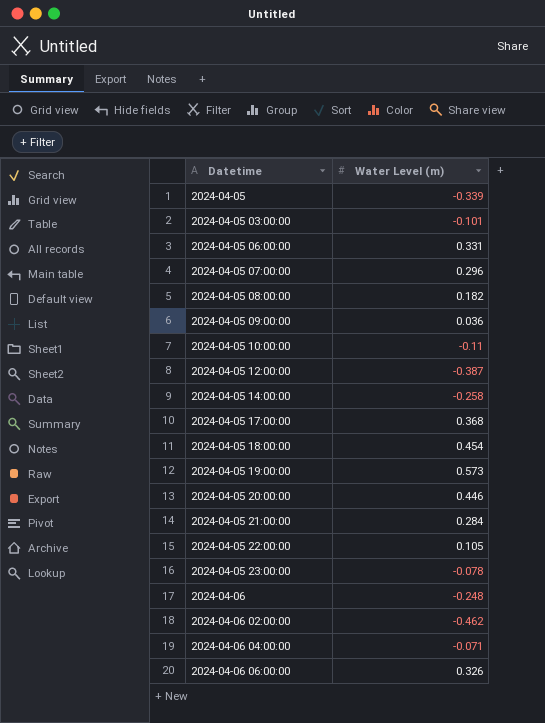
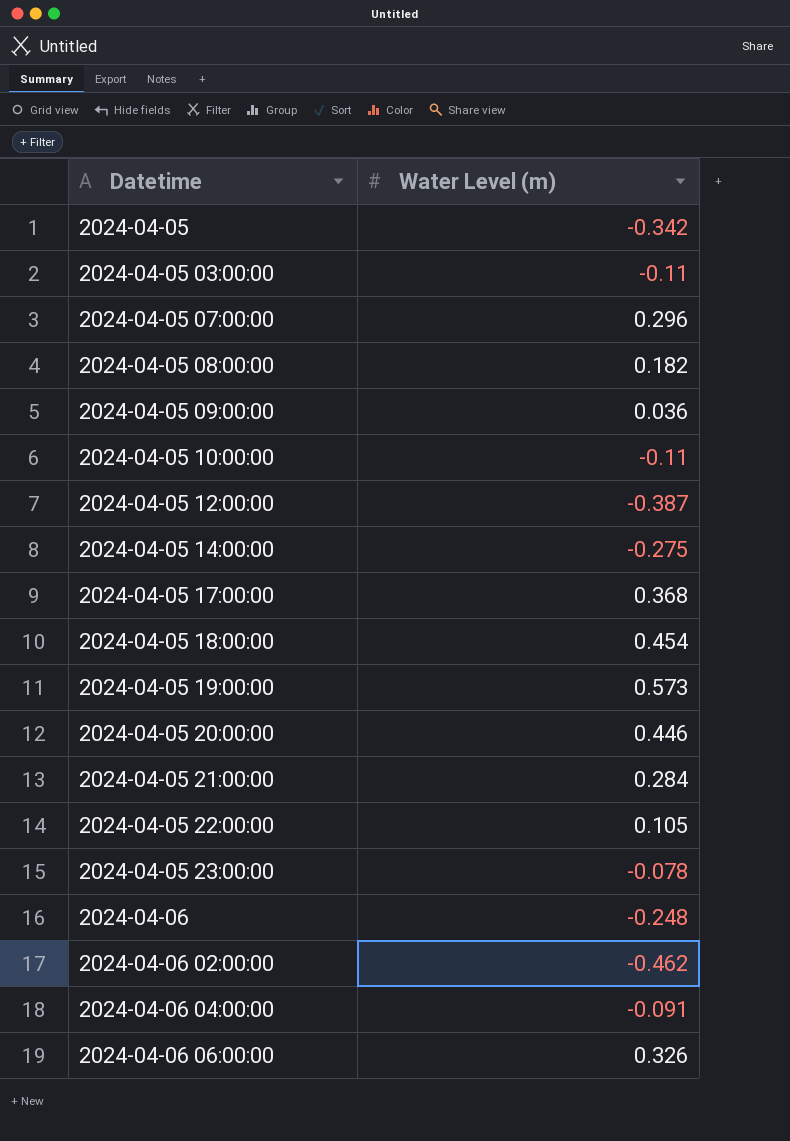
row 2024-04-05 06:00:00: 0.331 -> none
2024-04-05 | Water Level (m): -0.339 -> -0.342
2024-04-05 03:00:00 | Water Level (m): -0.101 -> -0.11
2024-04-05 14:00:00 | Water Level (m): -0.258 -> -0.275
2024-04-06 04:00:00 | Water Level (m): -0.071 -> -0.091

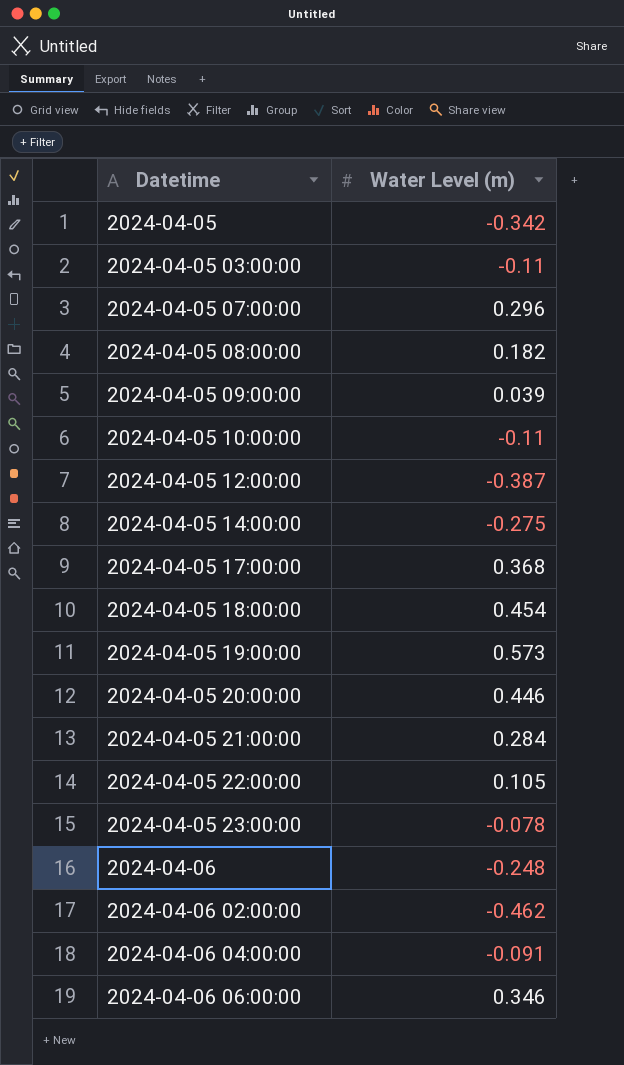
2024-04-05 09:00:00 | Water Level (m): 0.036 -> 0.039
2024-04-06 06:00:00 | Water Level (m): 0.326 -> 0.346

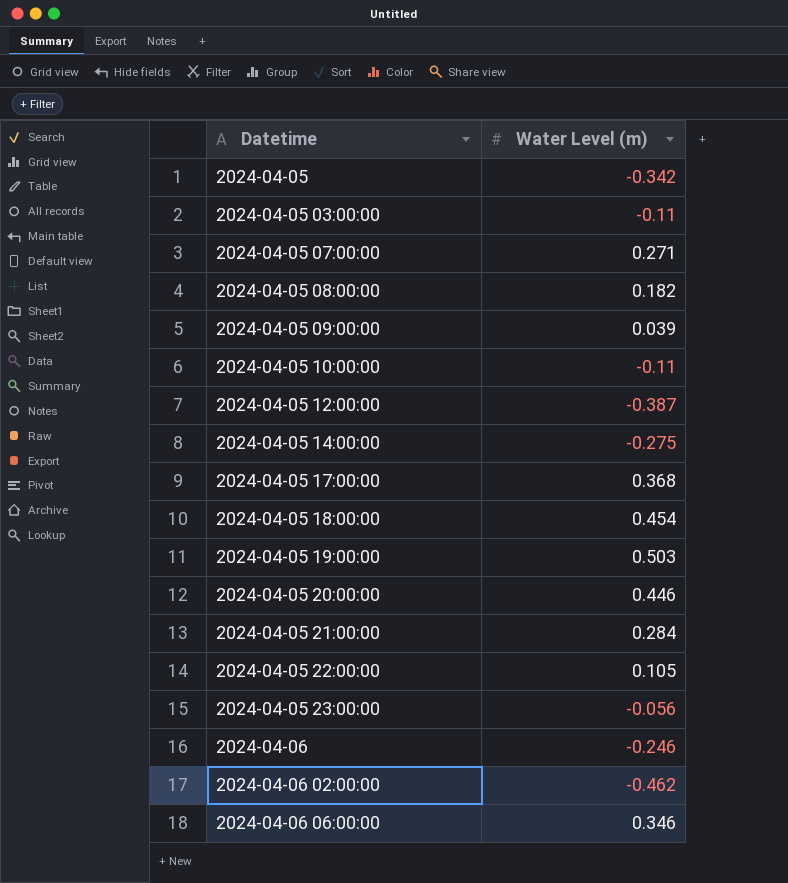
row 2024-04-06 04:00:00: -0.091 -> none
2024-04-05 07:00:00 | Water Level (m): 0.296 -> 0.271
2024-04-05 19:00:00 | Water Level (m): 0.573 -> 0.503
2024-04-05 23:00:00 | Water Level (m): -0.078 -> -0.056
2024-04-06 | Water Level (m): -0.248 -> -0.246

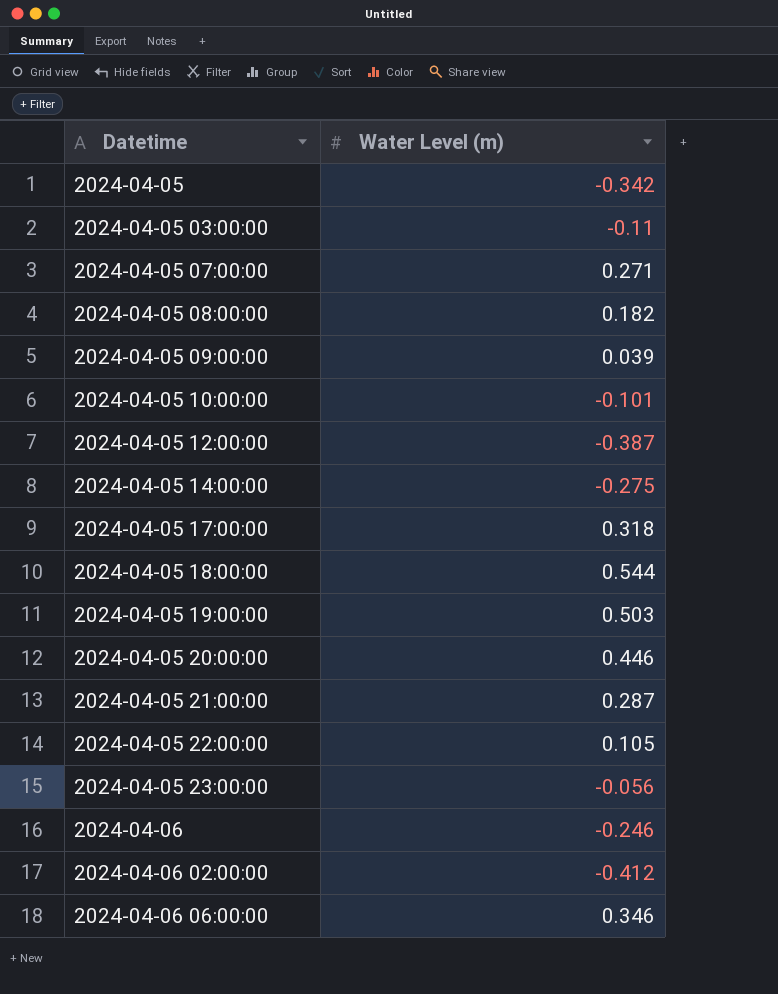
2024-04-05 10:00:00 | Water Level (m): -0.11 -> -0.101
2024-04-05 17:00:00 | Water Level (m): 0.368 -> 0.318
2024-04-05 18:00:00 | Water Level (m): 0.454 -> 0.544
2024-04-05 21:00:00 | Water Level (m): 0.284 -> 0.287
2024-04-06 02:00:00 | Water Level (m): -0.462 -> -0.412

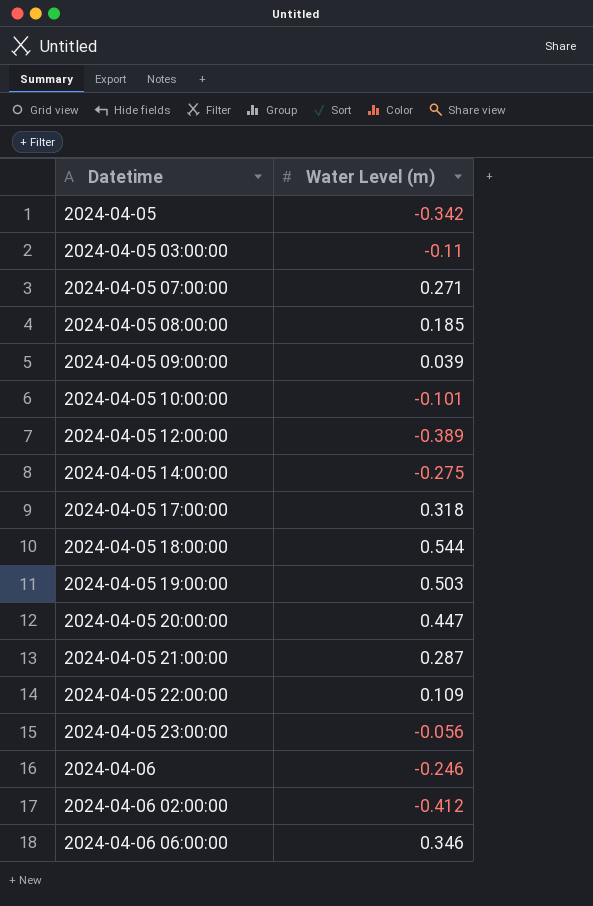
2024-04-05 08:00:00 | Water Level (m): 0.182 -> 0.185
2024-04-05 12:00:00 | Water Level (m): -0.387 -> -0.389
2024-04-05 20:00:00 | Water Level (m): 0.446 -> 0.447
2024-04-05 22:00:00 | Water Level (m): 0.105 -> 0.109

